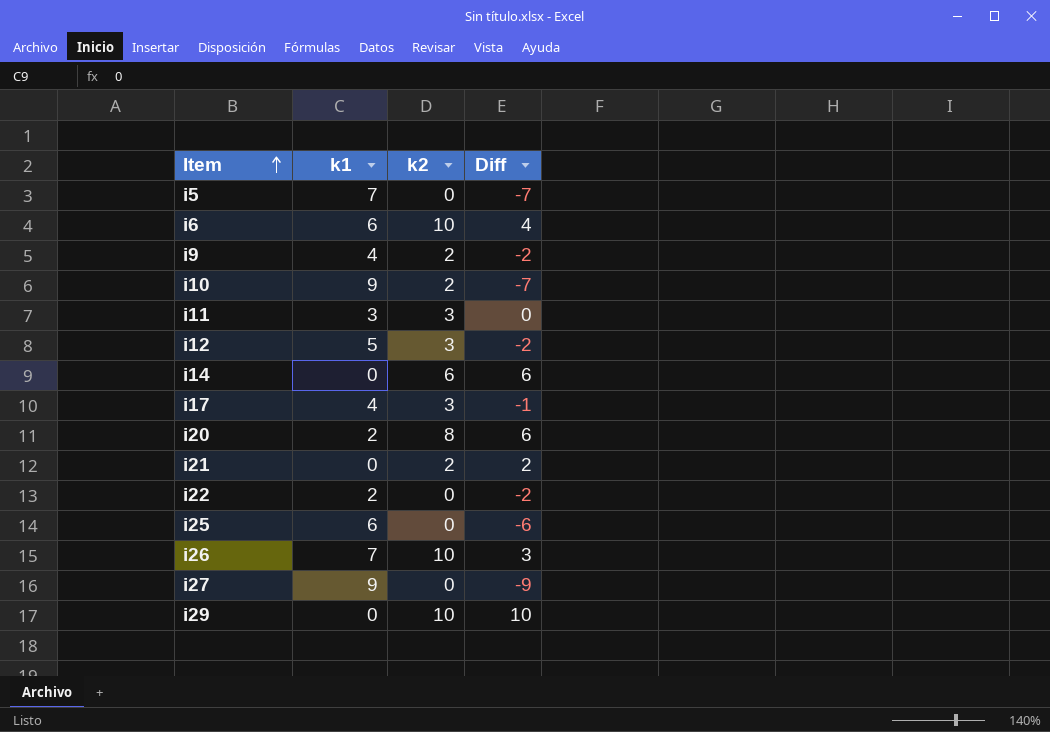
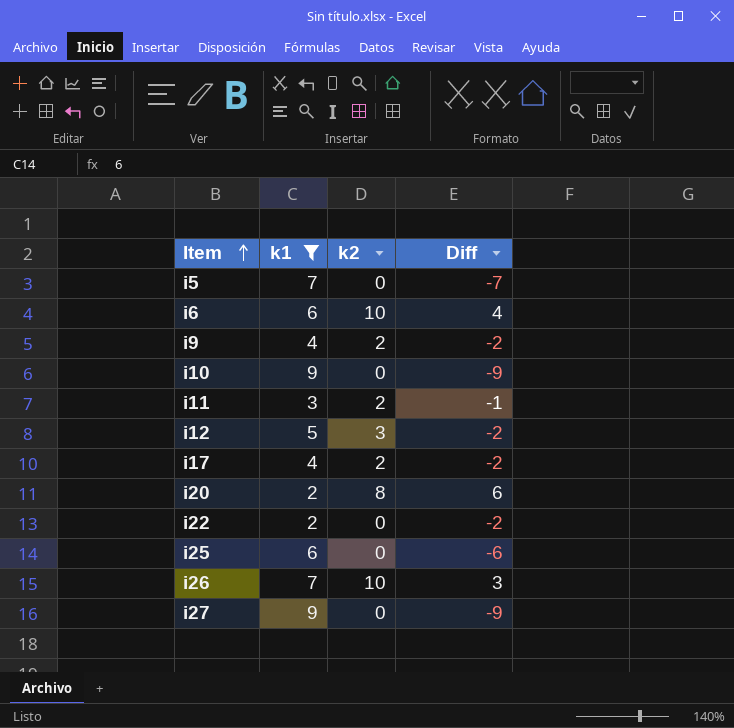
filter: none -> k1 != 0
i10 | k2: 2 -> 0
i10 | Diff: -7 -> -9
i11 | k2: 3 -> 2
i11 | Diff: 0 -> -1
i17 | k2: 3 -> 2
i17 | Diff: -1 -> -2

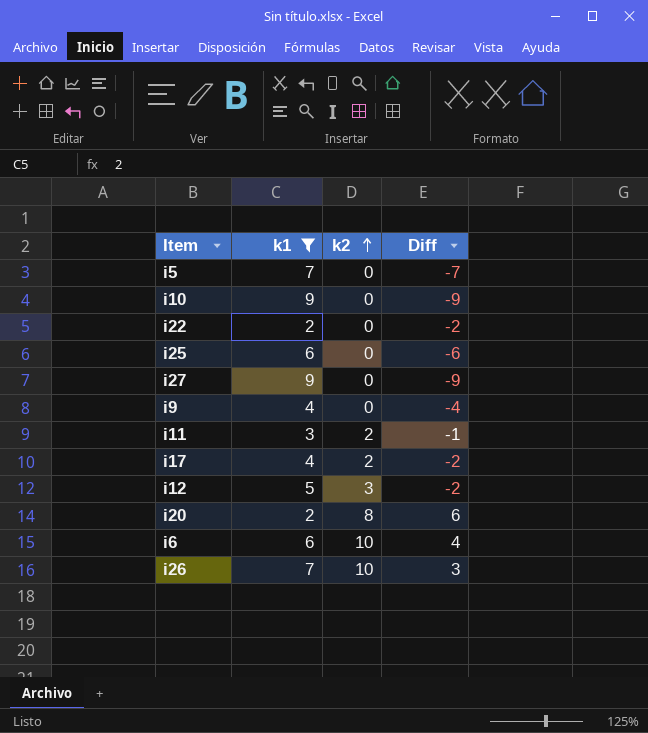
row order: Item ascending -> k2 ascending
i9 | k2: 2 -> 0
i9 | Diff: -2 -> -4

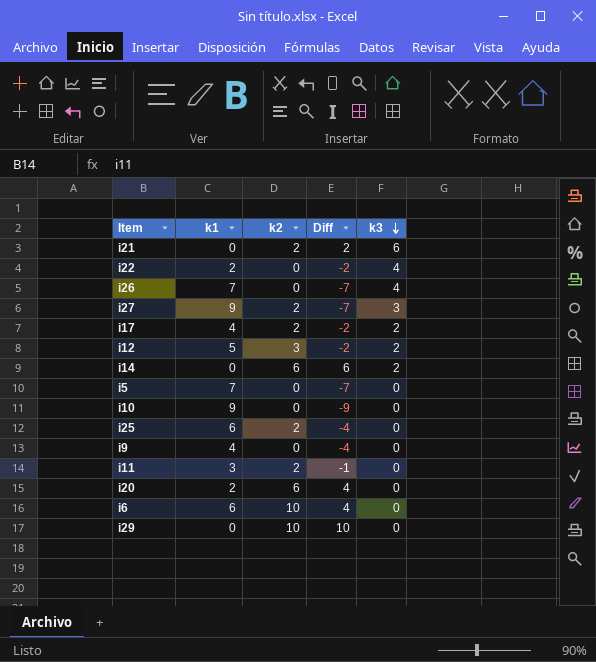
filter: k1 != 0 -> none
row order: k2 ascending -> k3 descending
column k3 | position: none -> 5
i26 | k2: 10 -> 0
i26 | Diff: 3 -> -7
i27 | k2: 0 -> 2
i27 | Diff: -9 -> -7
i25 | k2: 0 -> 2
i25 | Diff: -6 -> -4
i20 | k2: 8 -> 6
i20 | Diff: 6 -> 4

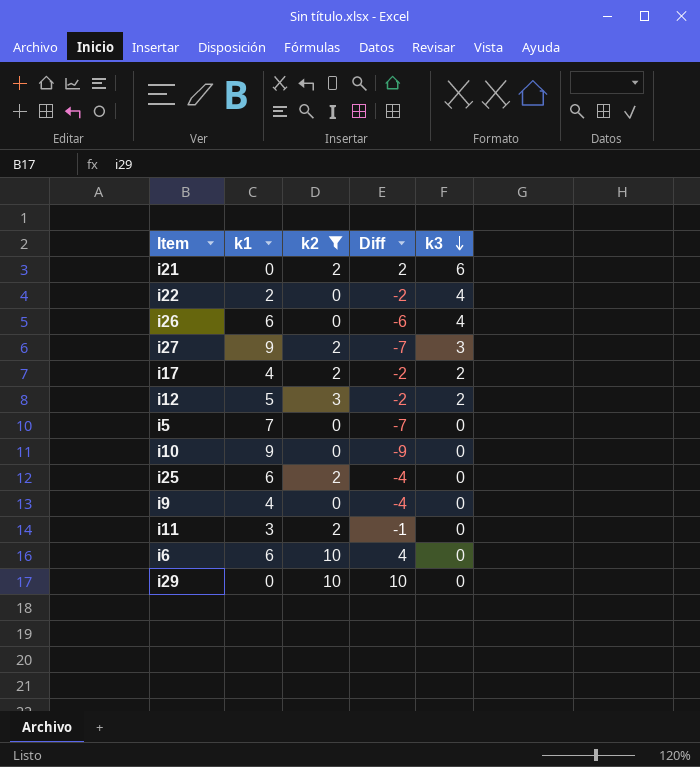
filter: none -> k2 != 6
i26 | k1: 7 -> 6
i26 | Diff: -7 -> -6

